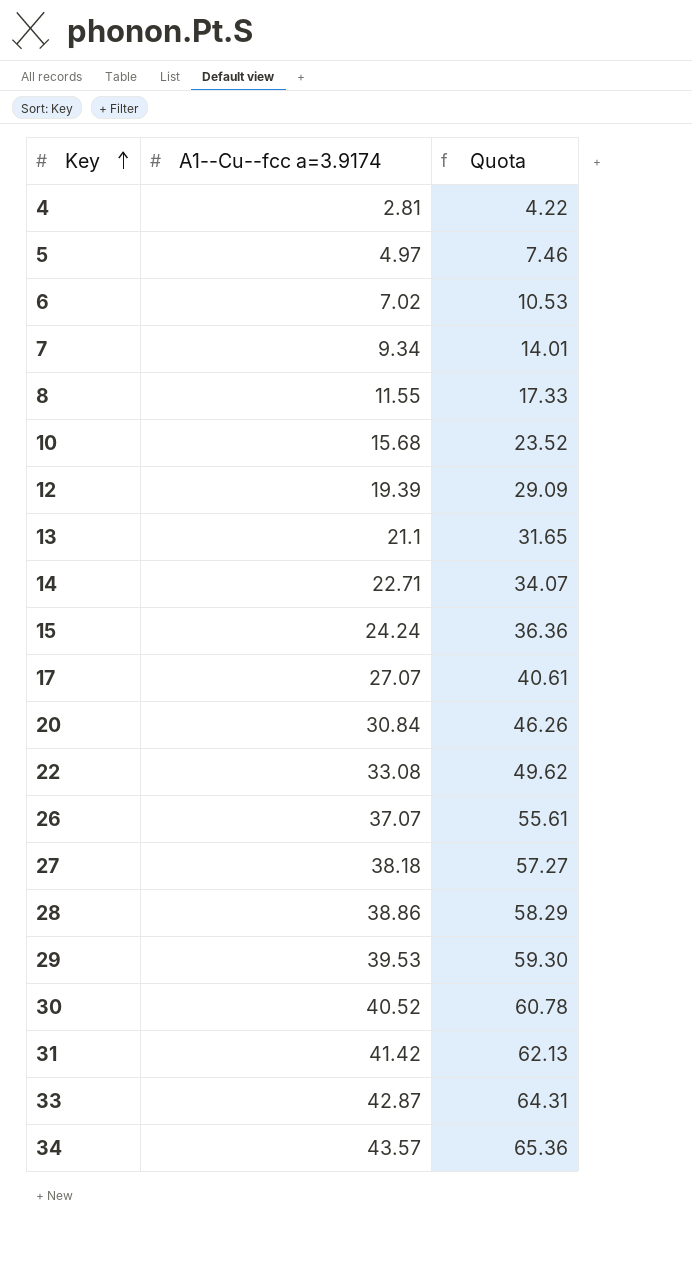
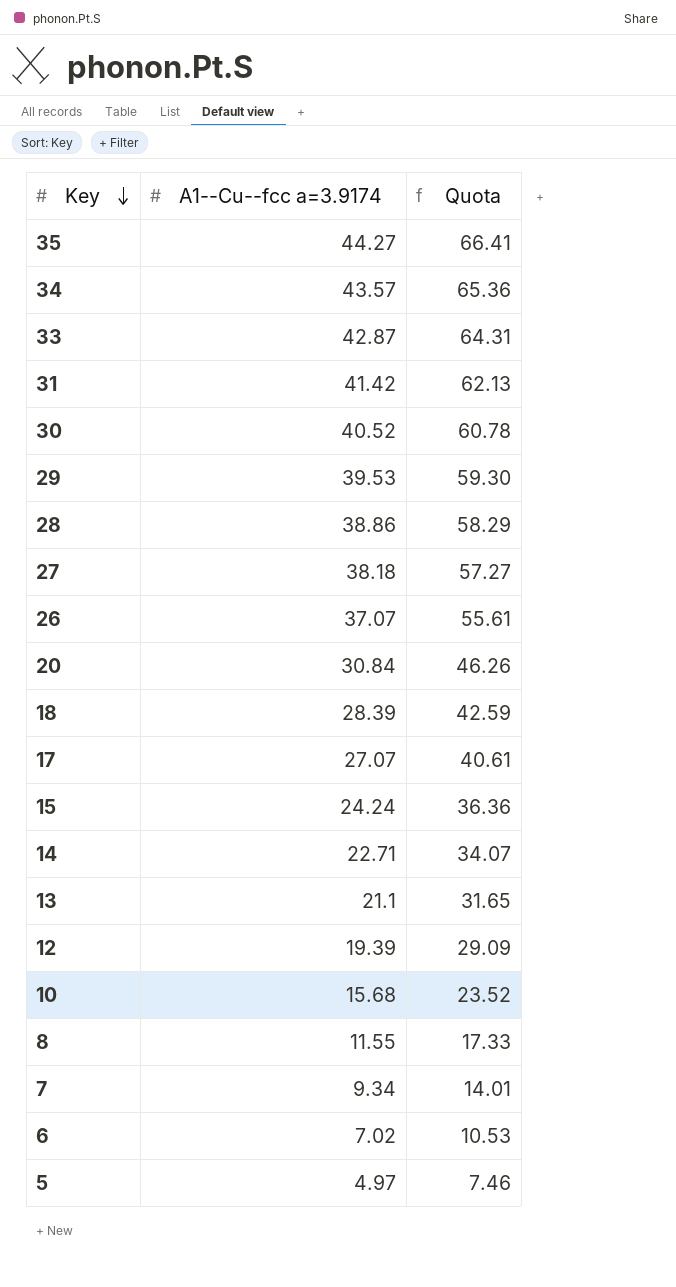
row order: Key ascending -> Key descending
row 4: 2.81 | 4.22 -> none
row 22: 33.08 | 49.62 -> none
row 35: none -> 44.27 | 66.41
row 18: none -> 28.39 | 42.59

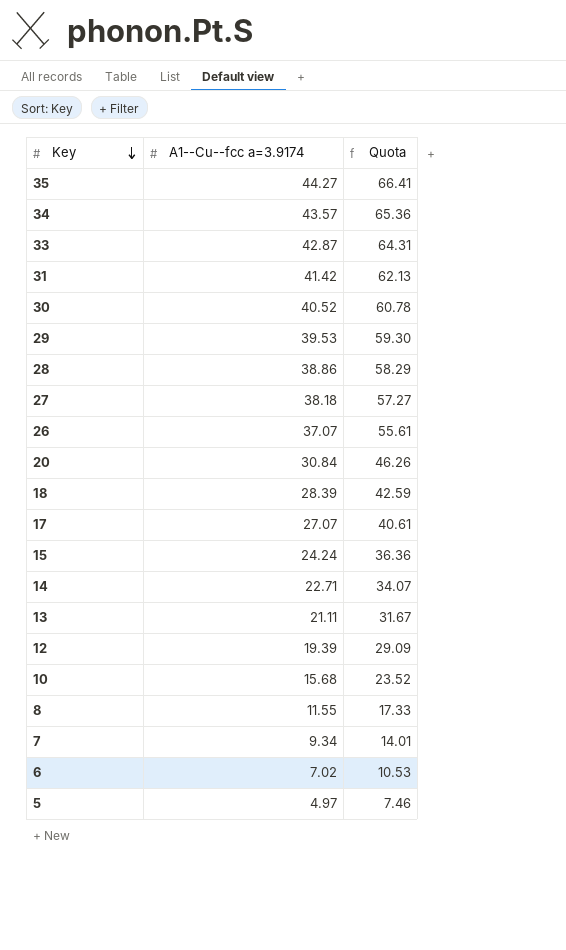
13 | A1--Cu--fcc a=3.9174: 21.1 -> 21.11
13 | Quota: 31.65 -> 31.67

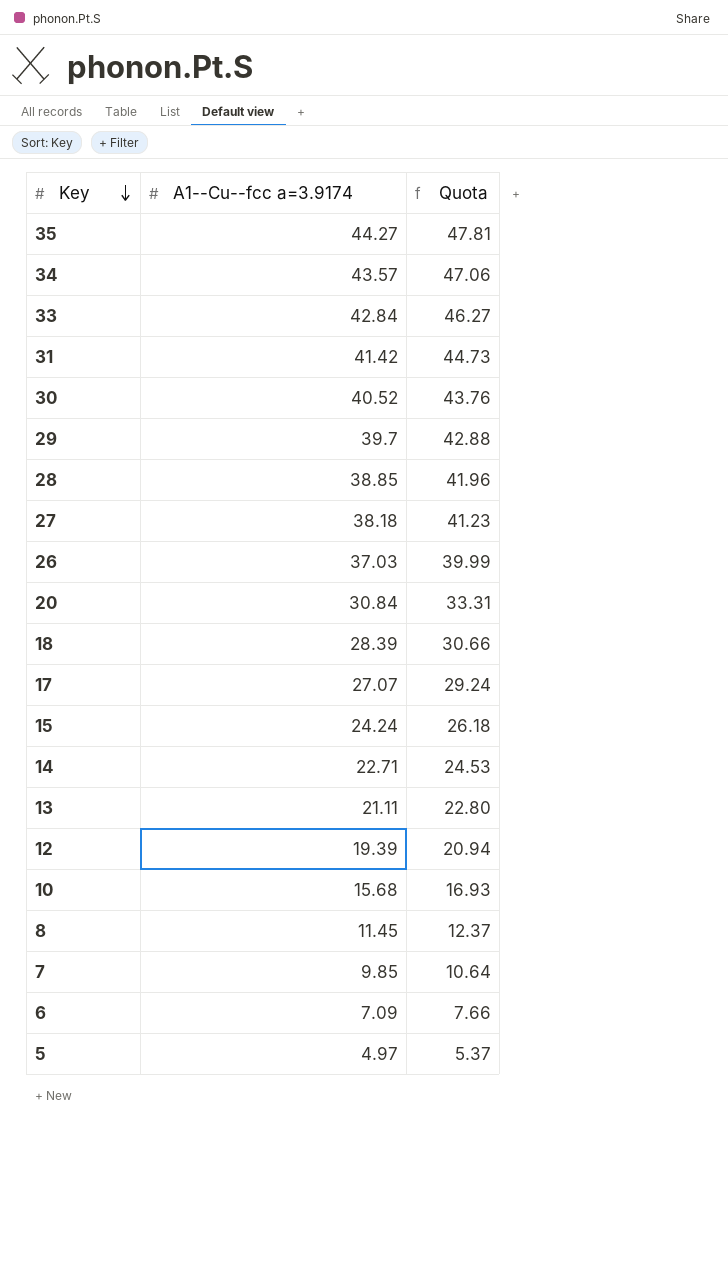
column Quota | formula: [A1--Cu--fcc a=3.9174] * 1.5 -> [A1--Cu--fcc a=3.9174] * 1.08
33 | A1--Cu--fcc a=3.9174: 42.87 -> 42.84
29 | A1--Cu--fcc a=3.9174: 39.53 -> 39.7
28 | A1--Cu--fcc a=3.9174: 38.86 -> 38.85
26 | A1--Cu--fcc a=3.9174: 37.07 -> 37.03
8 | A1--Cu--fcc a=3.9174: 11.55 -> 11.45
7 | A1--Cu--fcc a=3.9174: 9.34 -> 9.85
6 | A1--Cu--fcc a=3.9174: 7.02 -> 7.09

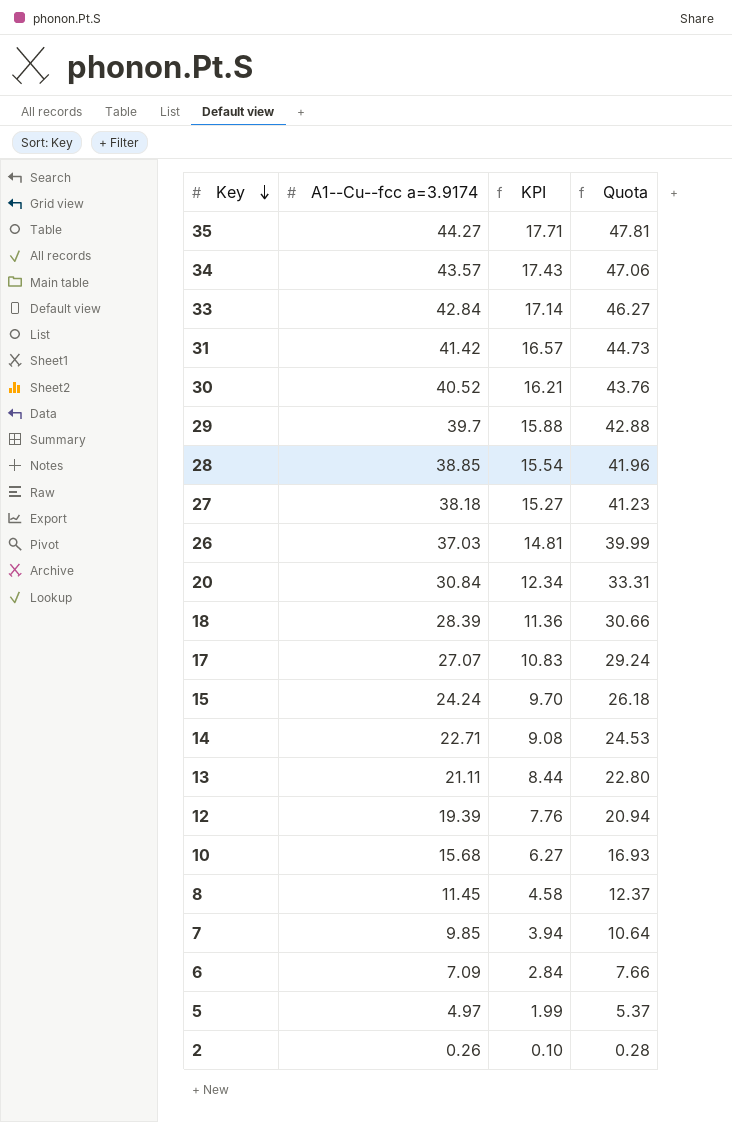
column KPI | formula: none -> [A1--Cu--fcc a=3.9174] * 0.4
row 2: none -> 0.26 | 0.10 | 0.28

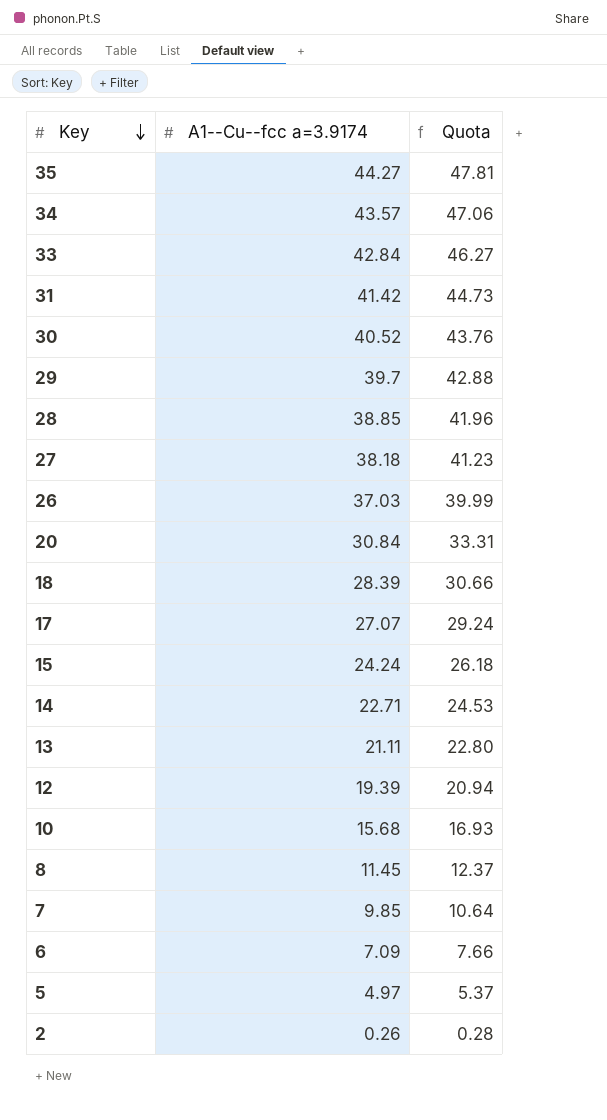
column KPI | formula: [A1--Cu--fcc a=3.9174] * 0.4 -> none

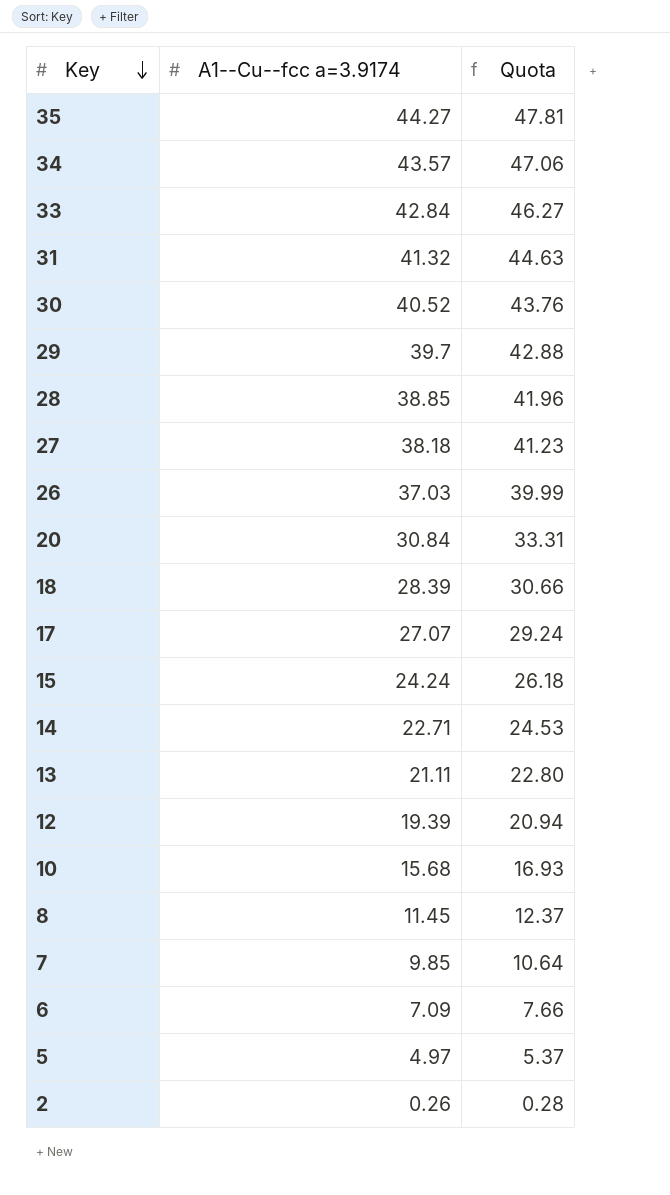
31 | A1--Cu--fcc a=3.9174: 41.42 -> 41.32
31 | Quota: 44.73 -> 44.63

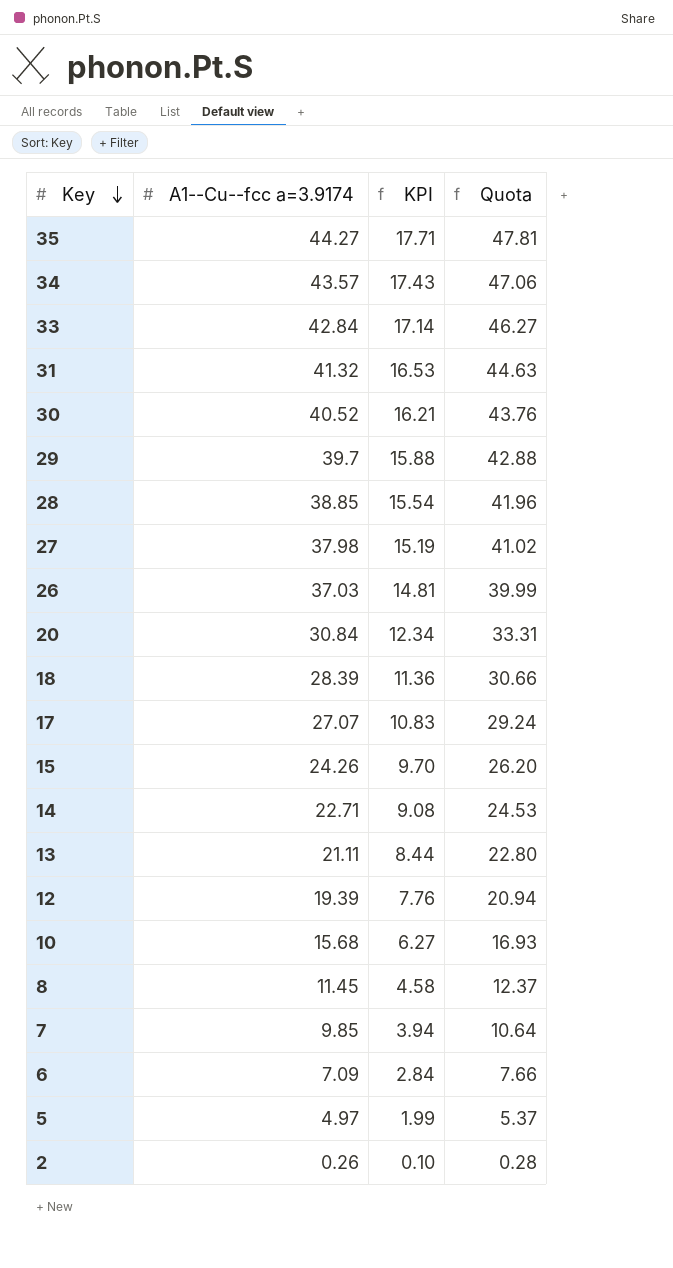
column KPI | formula: none -> [A1--Cu--fcc a=3.9174] * 0.4
27 | A1--Cu--fcc a=3.9174: 38.18 -> 37.98
27 | Quota: 41.23 -> 41.02
15 | A1--Cu--fcc a=3.9174: 24.24 -> 24.26
15 | Quota: 26.18 -> 26.20

